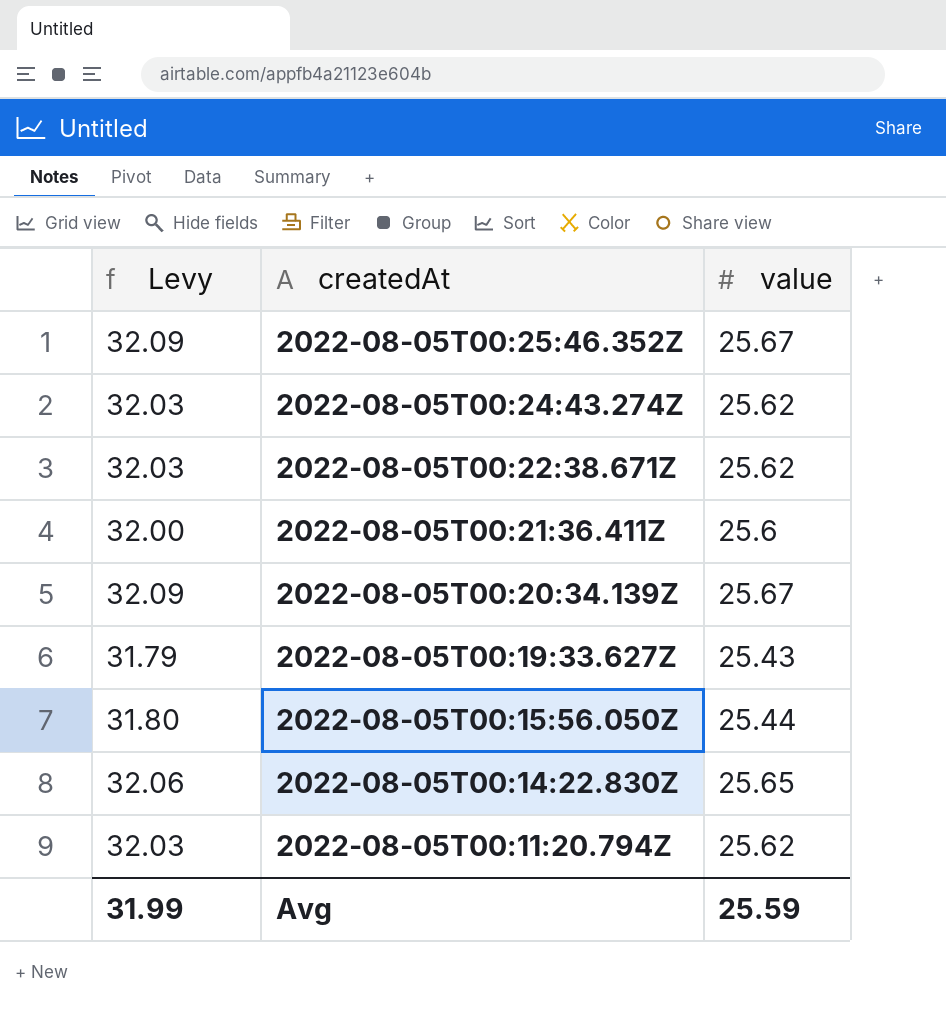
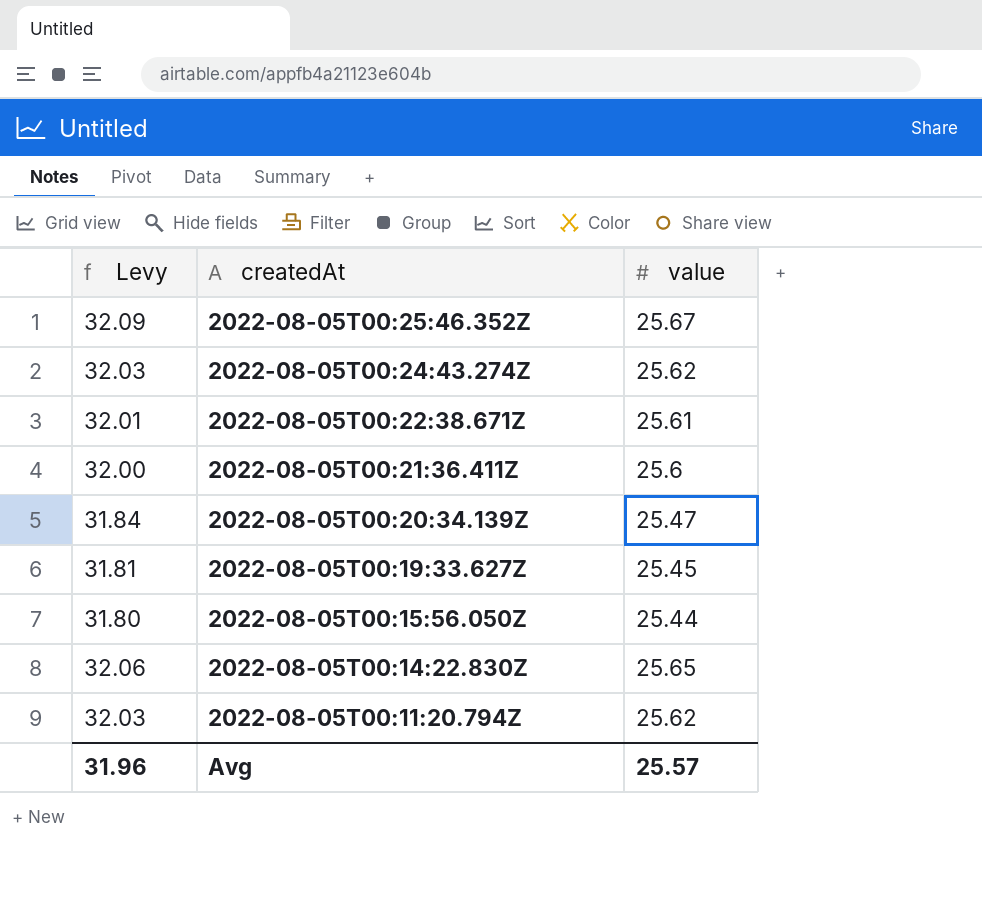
2022-08-05T00:22:38.671Z | Levy: 32.03 -> 32.01
2022-08-05T00:22:38.671Z | value: 25.62 -> 25.61
2022-08-05T00:20:34.139Z | Levy: 32.09 -> 31.84
2022-08-05T00:20:34.139Z | value: 25.67 -> 25.47
2022-08-05T00:19:33.627Z | Levy: 31.79 -> 31.81
2022-08-05T00:19:33.627Z | value: 25.43 -> 25.45
Avg | Levy: 31.99 -> 31.96
Avg | value: 25.59 -> 25.57

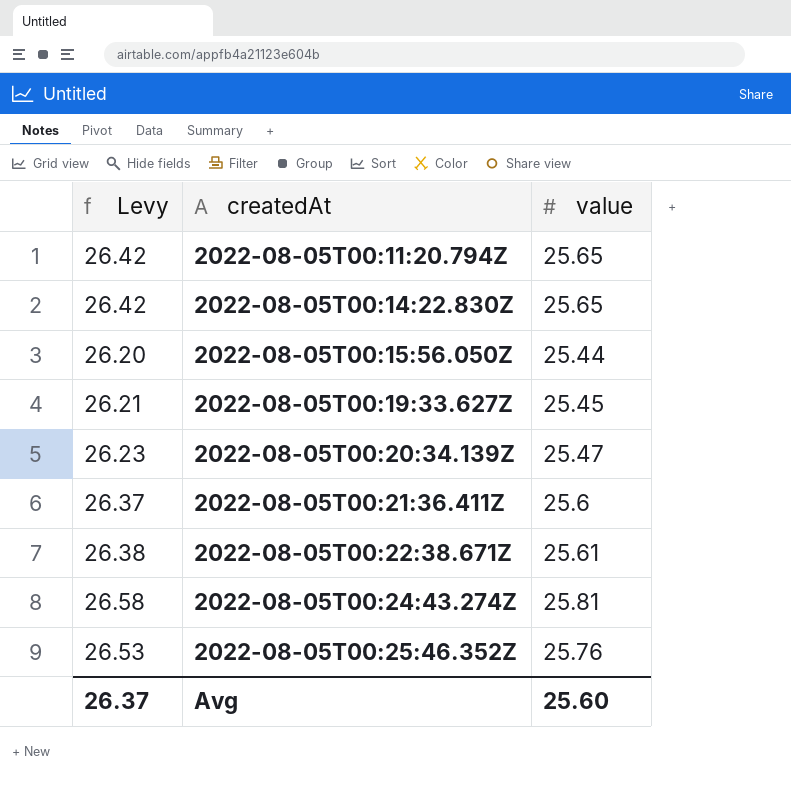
row order: createdAt descending -> createdAt ascending
column Levy | formula: [value] * 1.25 -> [value] * 1.03
2022-08-05T00:11:20.794Z | value: 25.62 -> 25.65
2022-08-05T00:24:43.274Z | value: 25.62 -> 25.81
2022-08-05T00:25:46.352Z | value: 25.67 -> 25.76
Avg | Levy: 31.96 -> 26.37
Avg | value: 25.57 -> 25.60

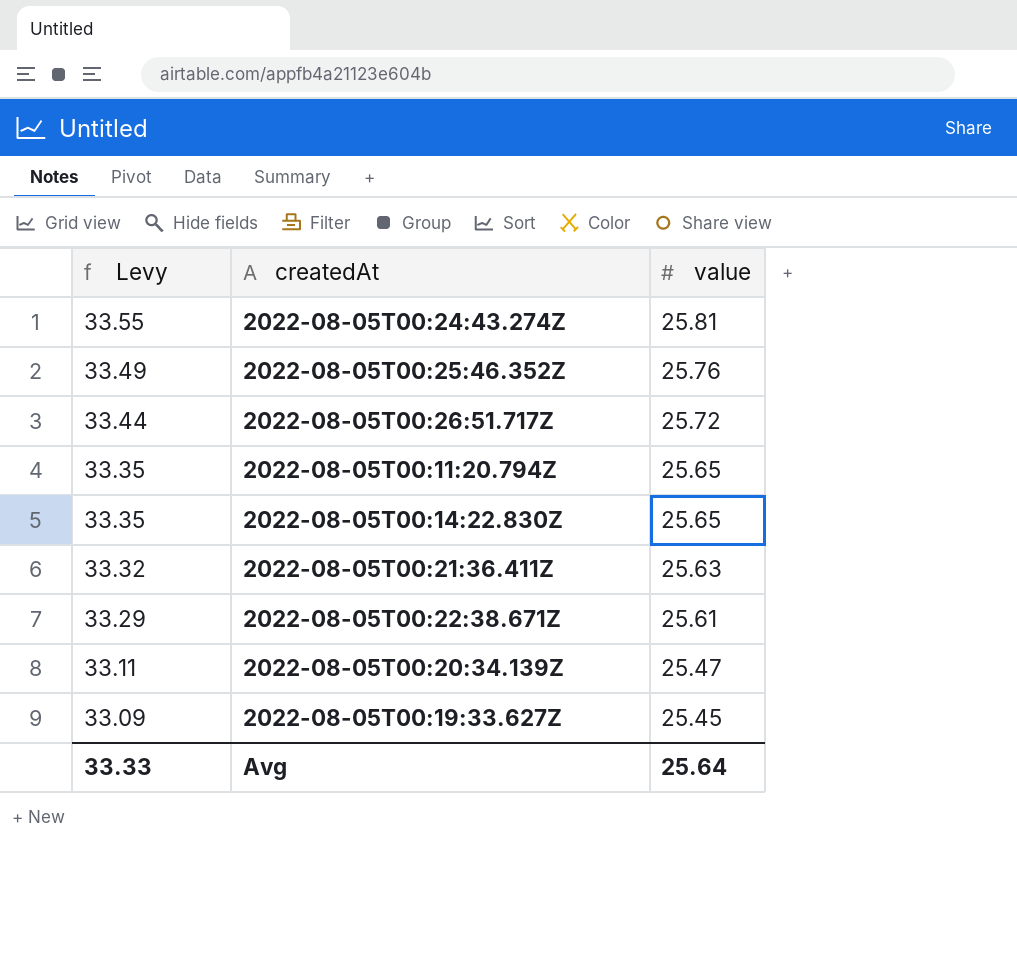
row order: createdAt ascending -> Levy descending
column Levy | formula: [value] * 1.03 -> [value] * 1.3
row 2022-08-05T00:15:56.050Z: 26.20 | 25.44 -> none
row 2022-08-05T00:26:51.717Z: none -> 33.44 | 25.72
2022-08-05T00:21:36.411Z | value: 25.6 -> 25.63
Avg | Levy: 26.37 -> 33.33
Avg | value: 25.60 -> 25.64

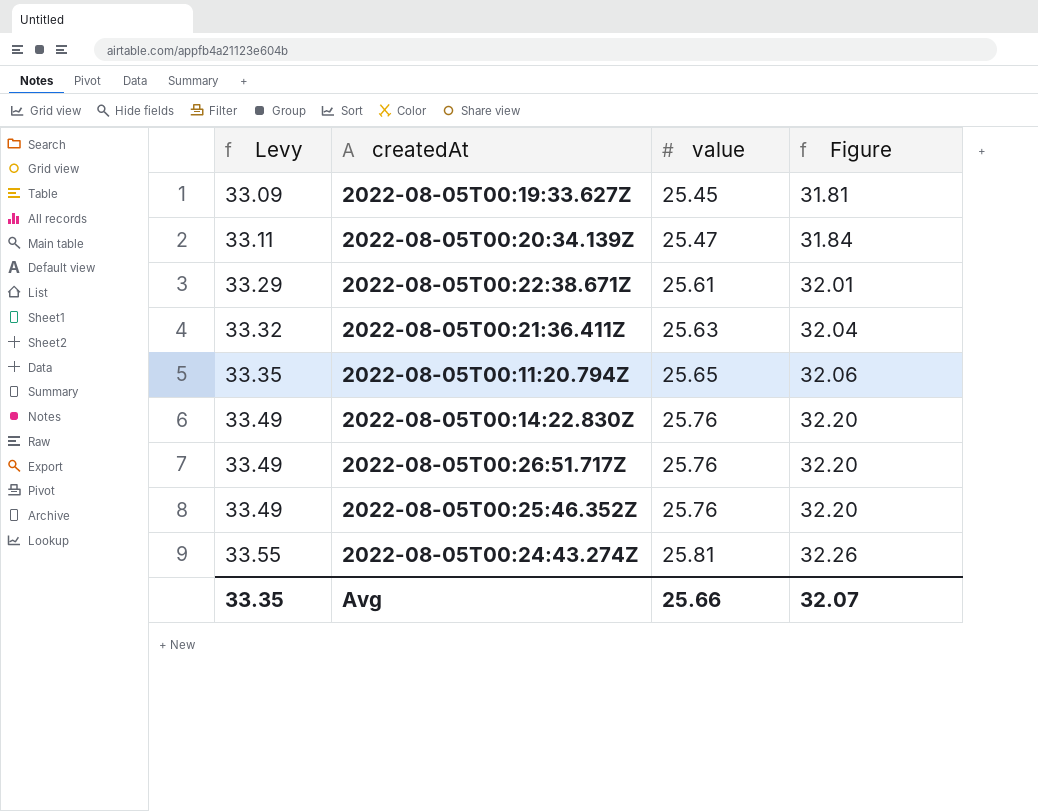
row order: Levy descending -> Levy ascending
column Figure | formula: none -> [value] * 1.25
2022-08-05T00:14:22.830Z | Levy: 33.35 -> 33.49
2022-08-05T00:14:22.830Z | value: 25.65 -> 25.76
2022-08-05T00:26:51.717Z | Levy: 33.44 -> 33.49
2022-08-05T00:26:51.717Z | value: 25.72 -> 25.76
Avg | Levy: 33.33 -> 33.35
Avg | value: 25.64 -> 25.66

